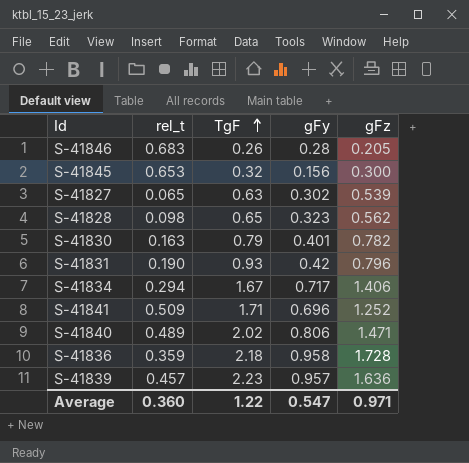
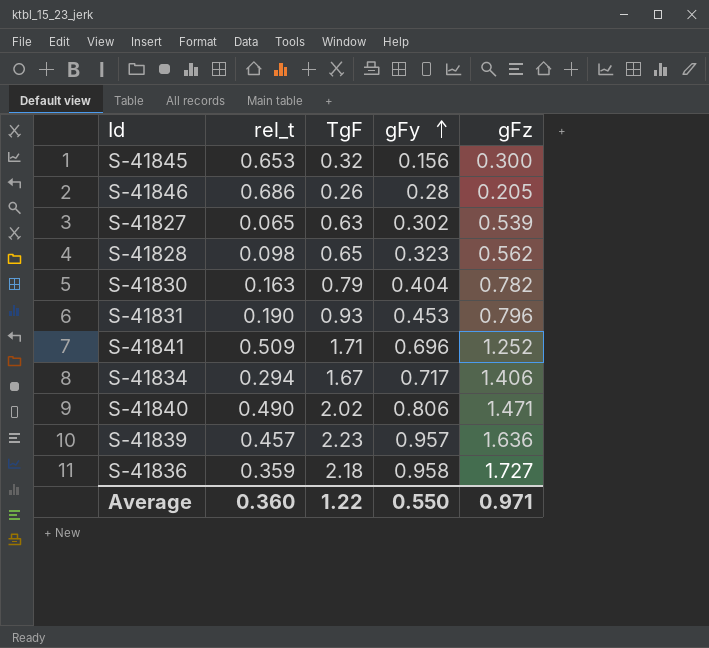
row order: TgF ascending -> gFy ascending
S-41846 | rel_t: 0.683 -> 0.686
S-41830 | gFy: 0.401 -> 0.404
S-41831 | gFy: 0.42 -> 0.453
S-41840 | rel_t: 0.489 -> 0.490
S-41836 | gFz: 1.728 -> 1.727
Average | gFy: 0.547 -> 0.550

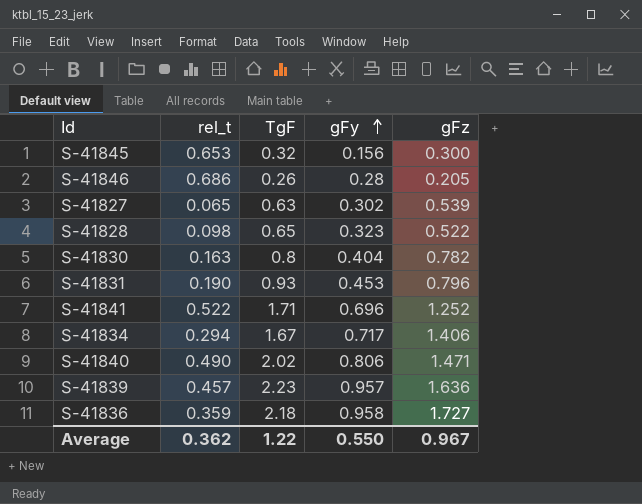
S-41828 | gFz: 0.562 -> 0.522
S-41830 | TgF: 0.79 -> 0.8
S-41841 | rel_t: 0.509 -> 0.522
Average | rel_t: 0.360 -> 0.362
Average | gFz: 0.971 -> 0.967

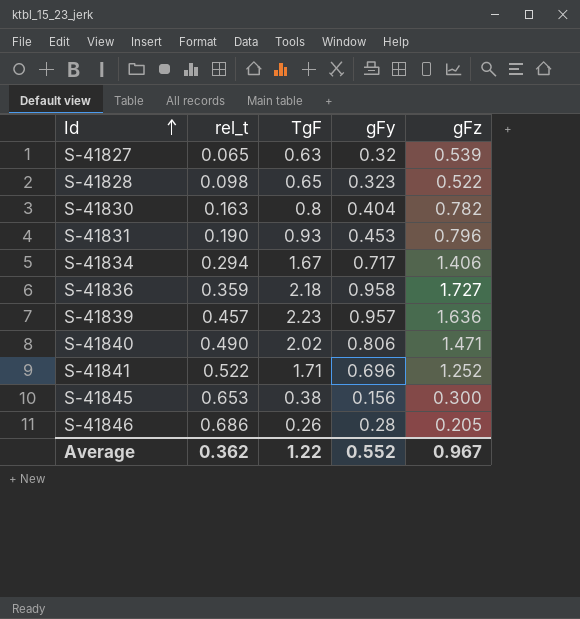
row order: gFy ascending -> Id ascending
S-41827 | gFy: 0.302 -> 0.32
S-41845 | TgF: 0.32 -> 0.38
Average | gFy: 0.550 -> 0.552

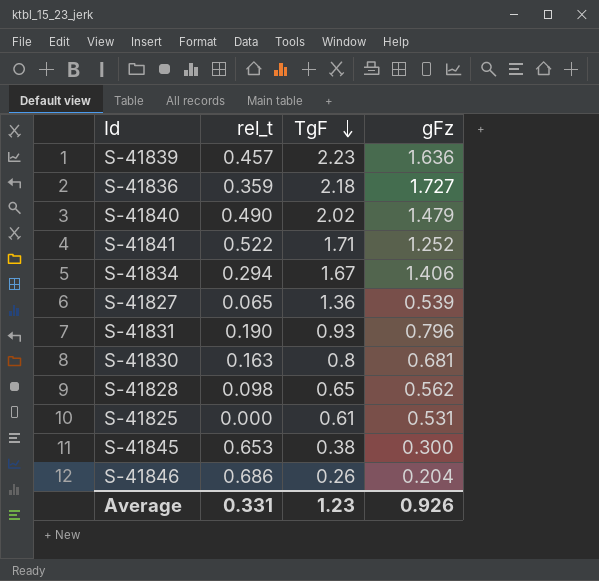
row order: Id ascending -> TgF descending
column gFy | position: 4 -> none
S-41840 | gFz: 1.471 -> 1.479
S-41827 | TgF: 0.63 -> 1.36
S-41830 | gFz: 0.782 -> 0.681
S-41828 | gFz: 0.522 -> 0.562
row S-41825: none -> 0.000 | 0.61 | 0.531
S-41846 | gFz: 0.205 -> 0.204
Average | rel_t: 0.362 -> 0.331
Average | TgF: 1.22 -> 1.23
Average | gFz: 0.967 -> 0.926

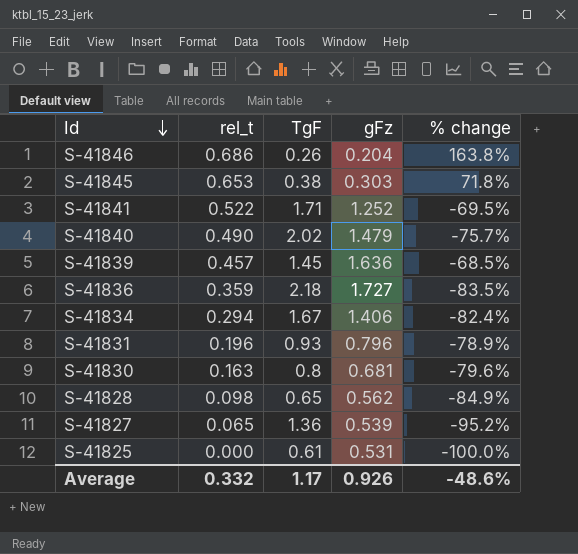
row order: TgF descending -> Id descending
column % change | formula: none -> ([rel_t] - [TgF]) / [TgF]
S-41845 | gFz: 0.300 -> 0.303
S-41839 | TgF: 2.23 -> 1.45
S-41831 | rel_t: 0.190 -> 0.196
Average | rel_t: 0.331 -> 0.332
Average | TgF: 1.23 -> 1.17

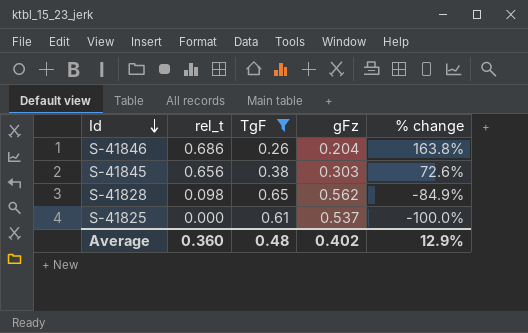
filter: none -> TgF <= 0.65
S-41845 | rel_t: 0.653 -> 0.656
S-41845 | % change: 71.8% -> 72.6%
S-41825 | gFz: 0.531 -> 0.537
Average | rel_t: 0.332 -> 0.360
Average | TgF: 1.17 -> 0.48
Average | gFz: 0.926 -> 0.402
Average | % change: -48.6% -> 12.9%

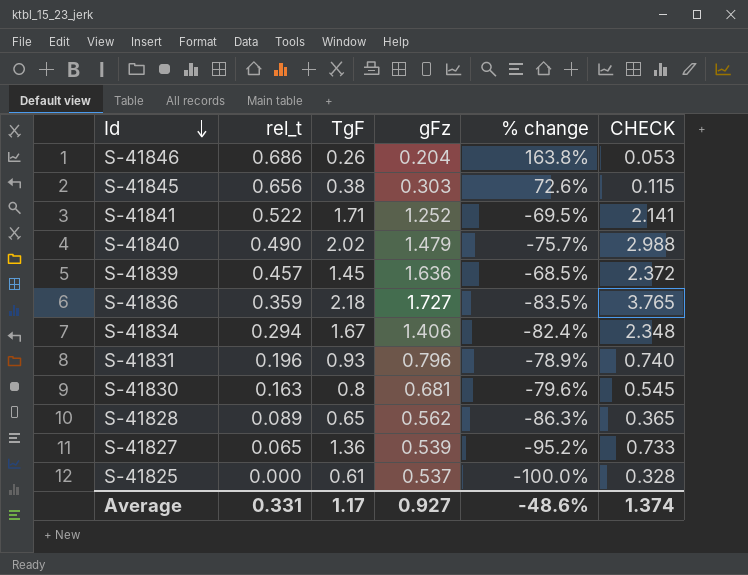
filter: TgF <= 0.65 -> none
column CHECK | formula: none -> [TgF] * [gFz]
S-41828 | rel_t: 0.098 -> 0.089
S-41828 | % change: -84.9% -> -86.3%
Average | rel_t: 0.360 -> 0.331
Average | TgF: 0.48 -> 1.17
Average | gFz: 0.402 -> 0.927
Average | % change: 12.9% -> -48.6%

